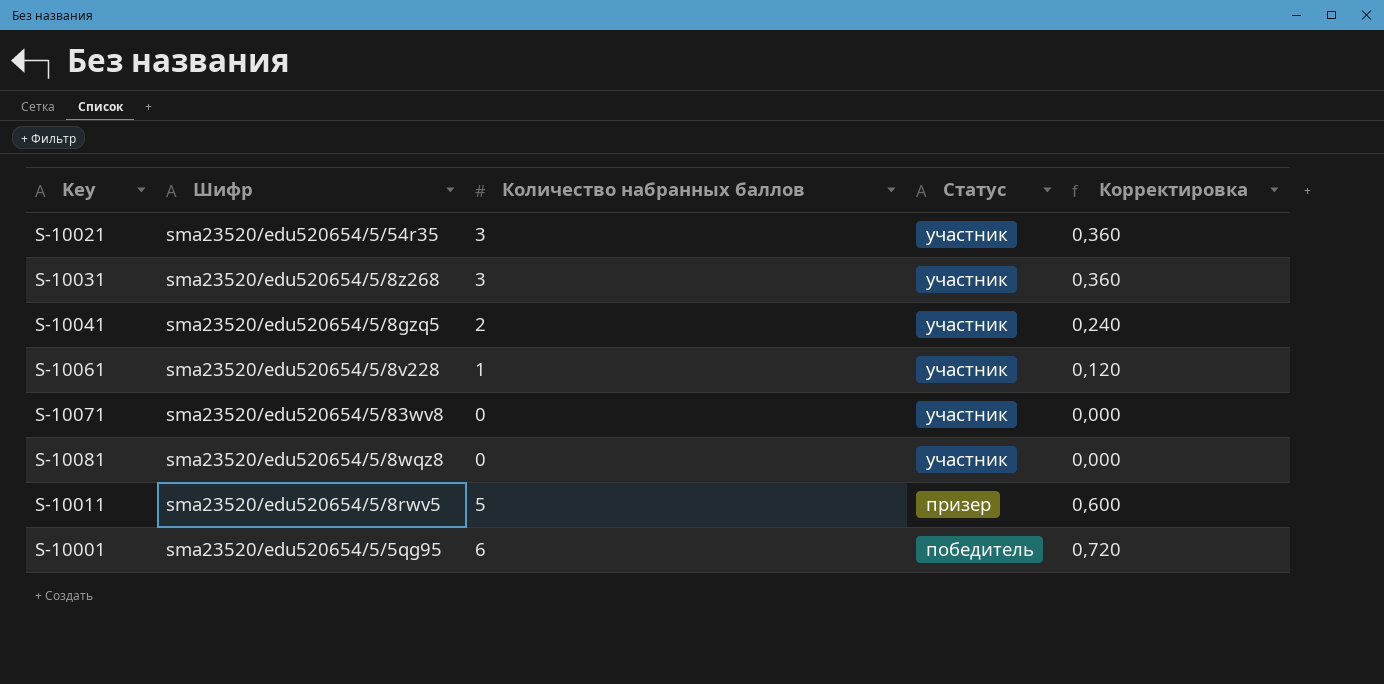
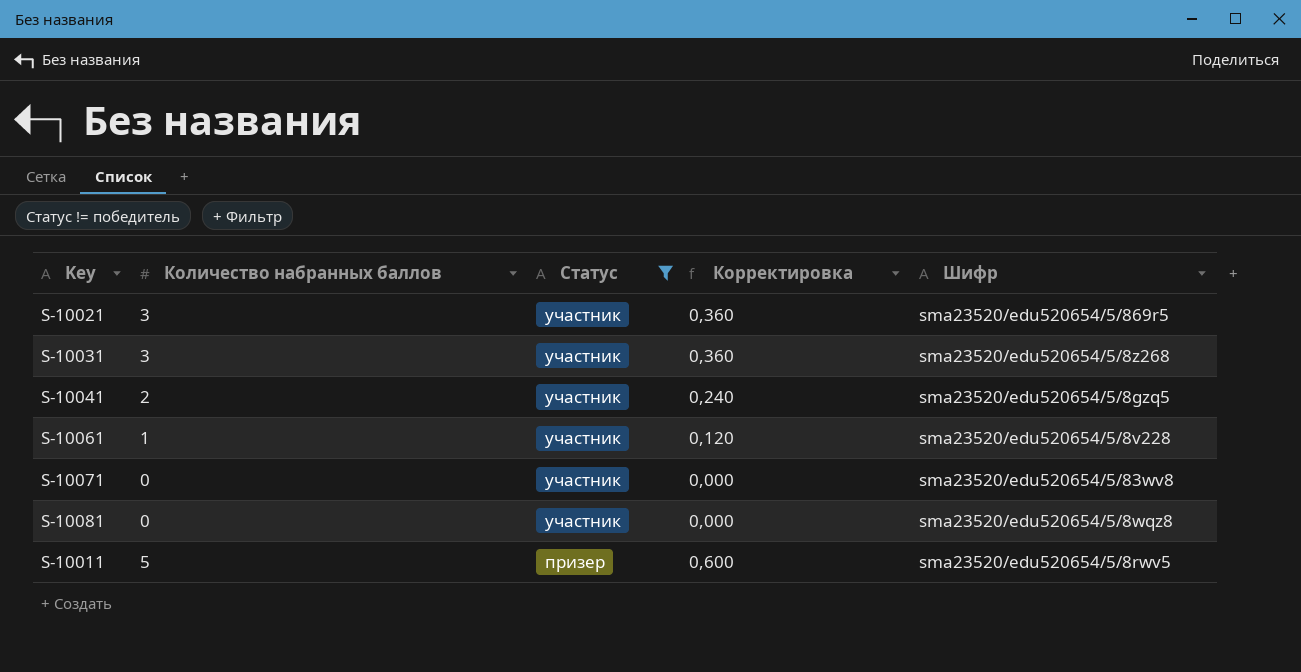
filter: none -> Статус != победитель
column Шифр | position: 2 -> 5
S-10021 | Шифр: sma23520/edu520654/5/54r35 -> sma23520/edu520654/5/869r5

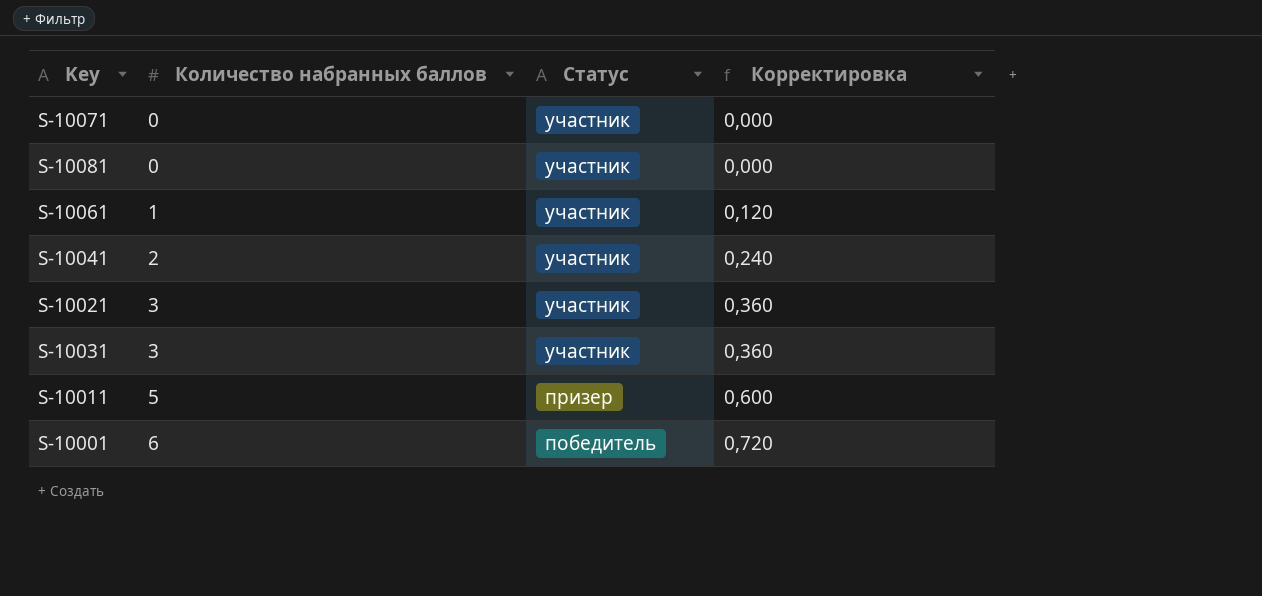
filter: Статус != победитель -> none
row order: Статус descending -> Количество набранных баллов ascending
column Шифр | position: 5 -> none

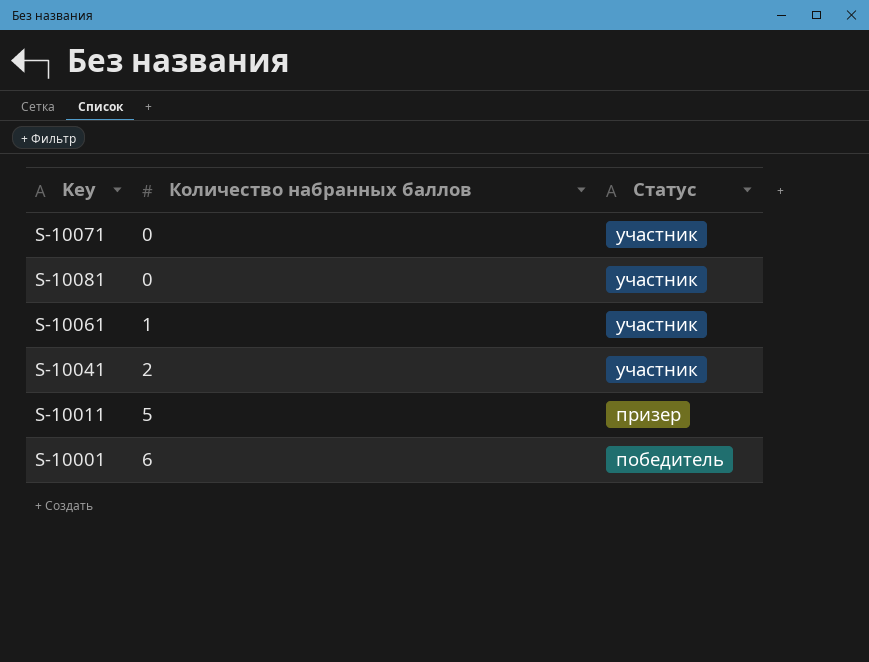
column Корректировка | formula: [Количество набранных баллов] * 0,12 -> none
row S-10021: 3 | участник | 0,360 -> none
row S-10031: 3 | участник | 0,360 -> none

